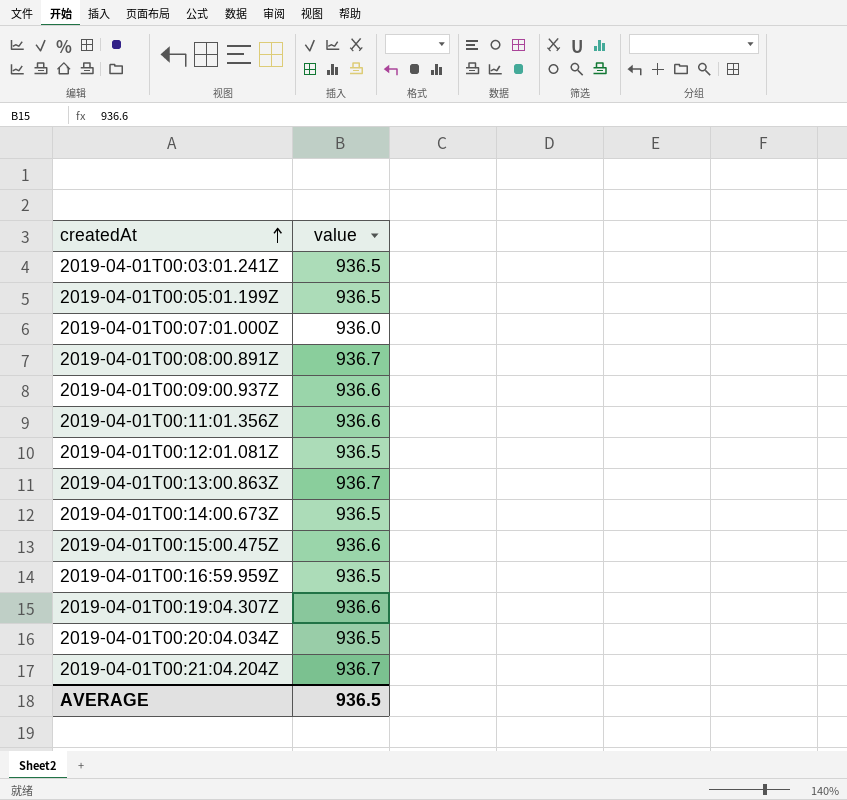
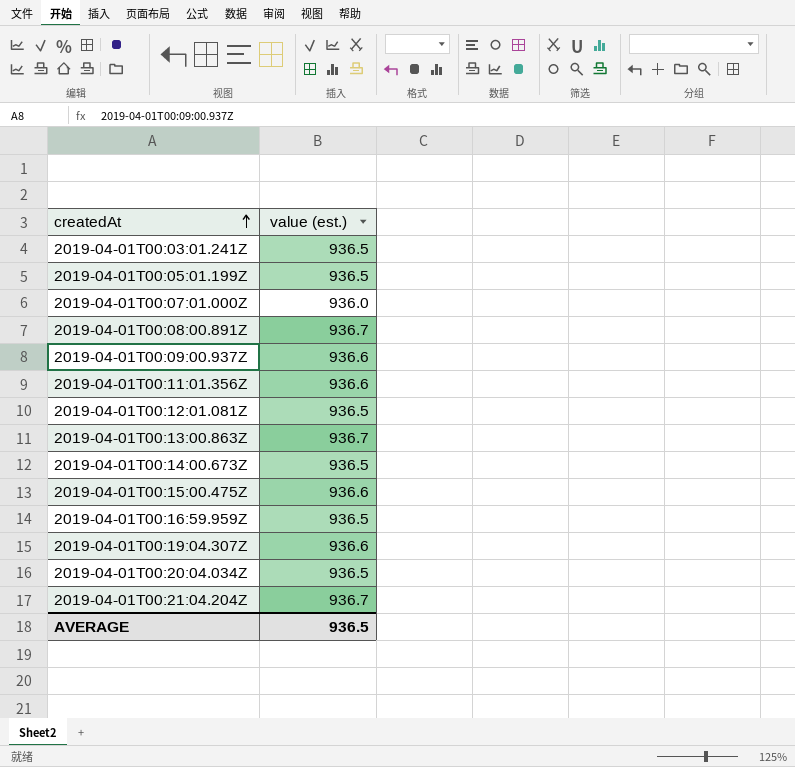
column name: value -> value (est.)

